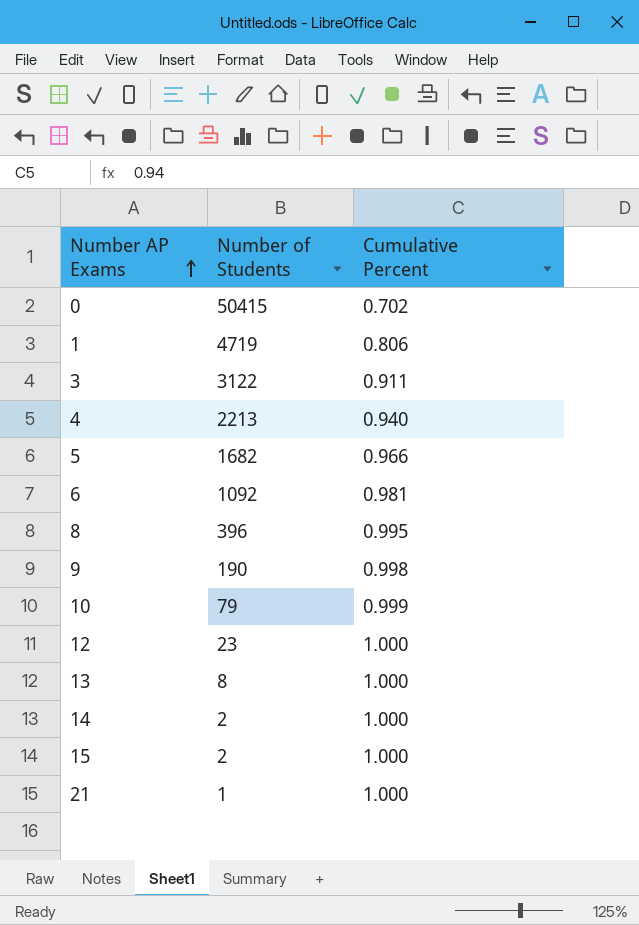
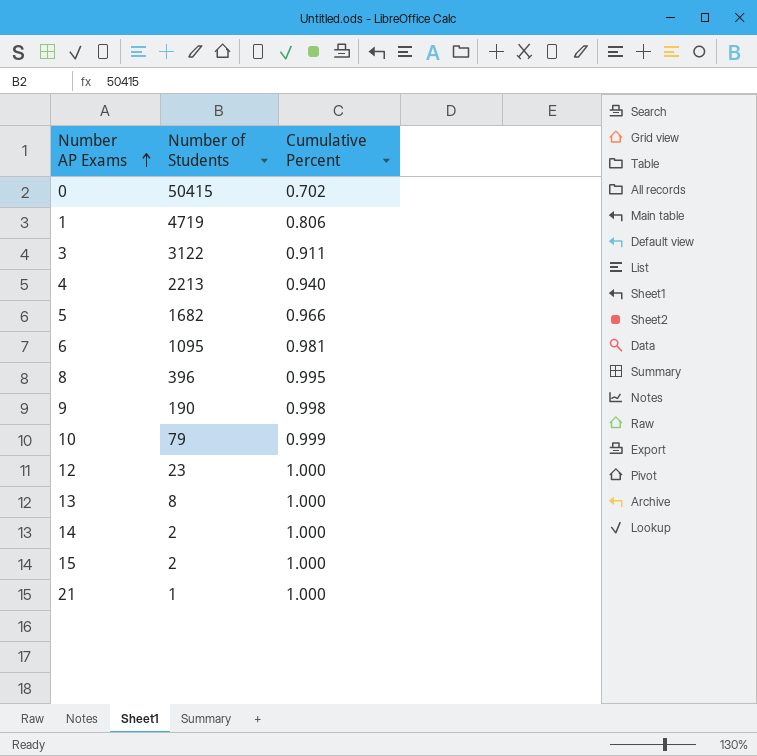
6 | Number of Students: 1092 -> 1095

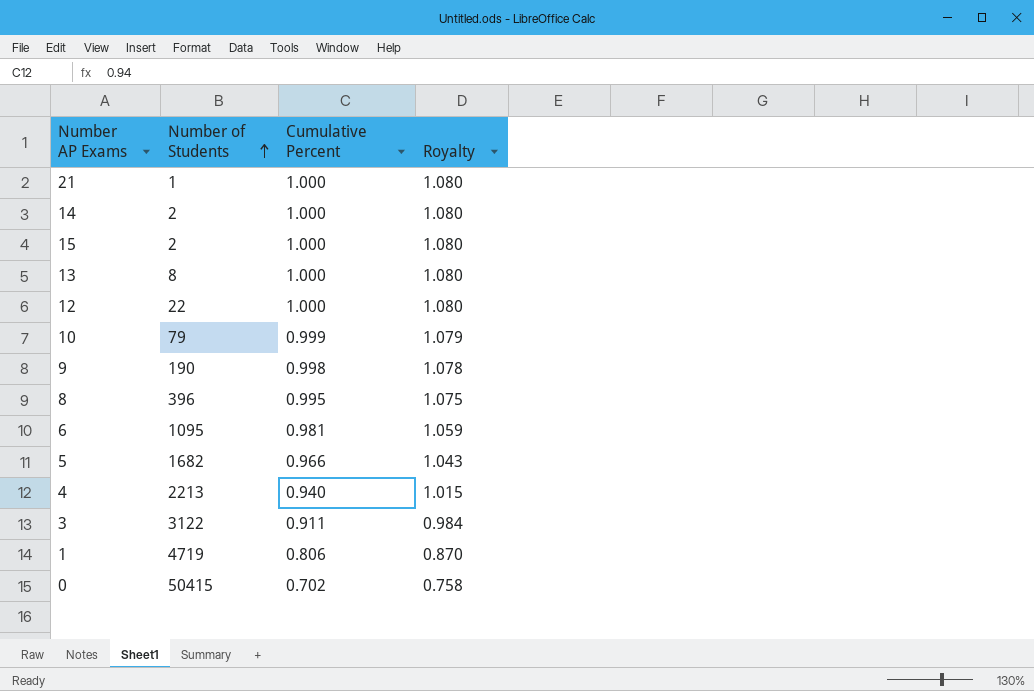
row order: Number AP Exams ascending -> Number of Students ascending
column Royalty | formula: none -> [Cumulative Percent] * 1.08
12 | Number of Students: 23 -> 22

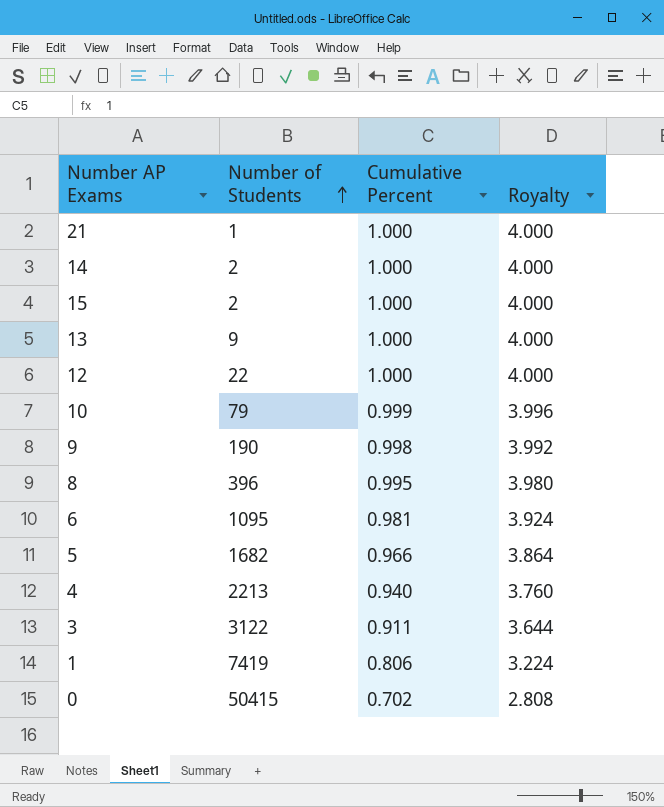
column Royalty | formula: [Cumulative Percent] * 1.08 -> [Cumulative Percent] * 4
13 | Number of Students: 8 -> 9
1 | Number of Students: 4719 -> 7419

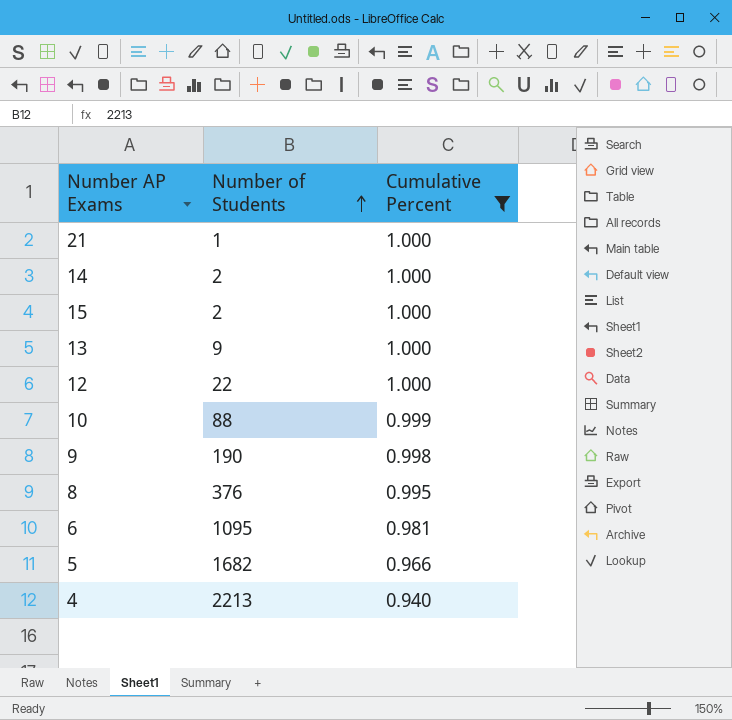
filter: none -> Cumulative Percent >= 0.940
column Royalty | formula: [Cumulative Percent] * 4 -> none
10 | Number of Students: 79 -> 88
8 | Number of Students: 396 -> 376

